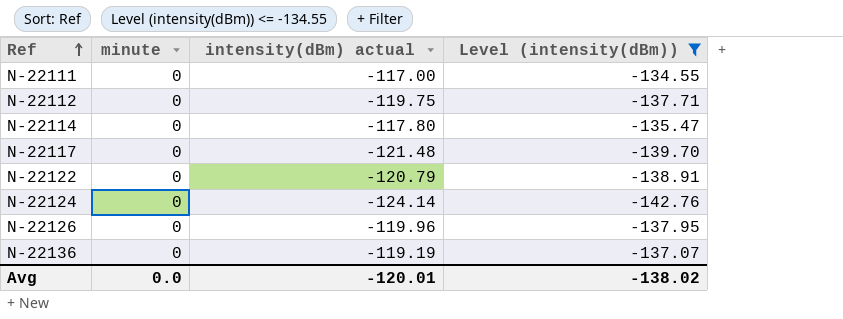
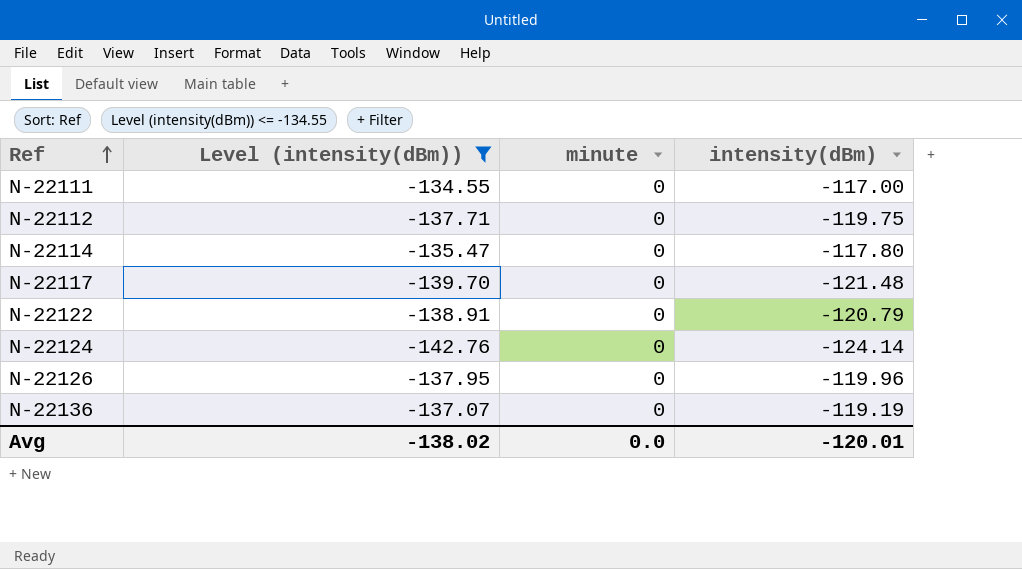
column Level (intensity(dBm)) | position: 4 -> 2
column name: intensity(dBm) actual -> intensity(dBm)

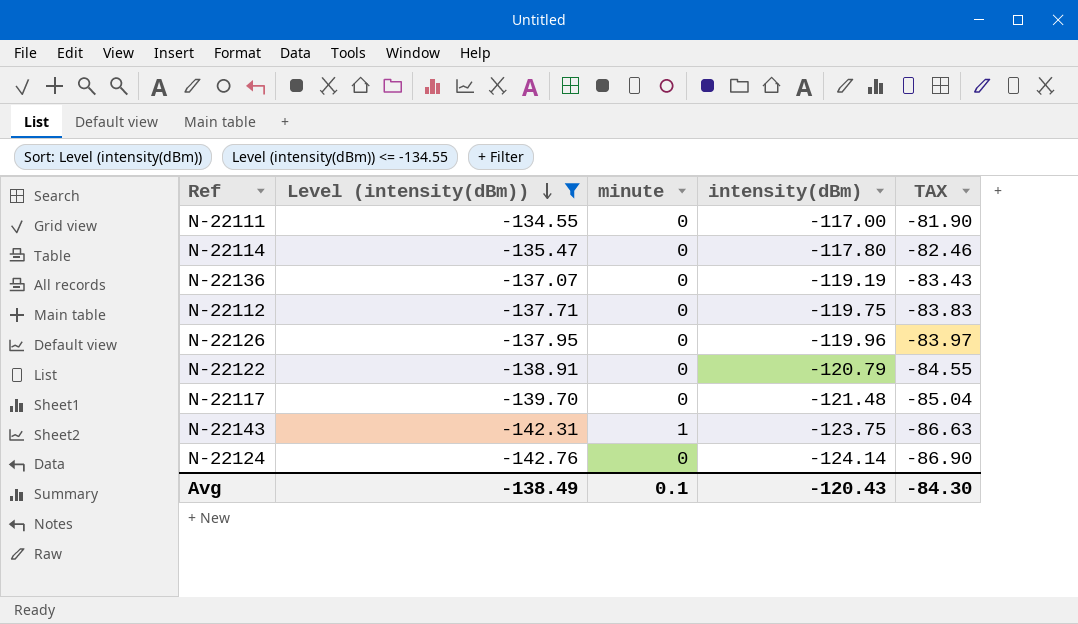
row order: Ref ascending -> Level (intensity(dBm)) descending
column TAX | formula: none -> [intensity(dBm)] * 0.7
row N-22143: none -> -142.31 | 1 | -123.75 | -86.63
Avg | Level (intensity(dBm)): -138.02 -> -138.49
Avg | minute: 0.0 -> 0.1
Avg | intensity(dBm): -120.01 -> -120.43

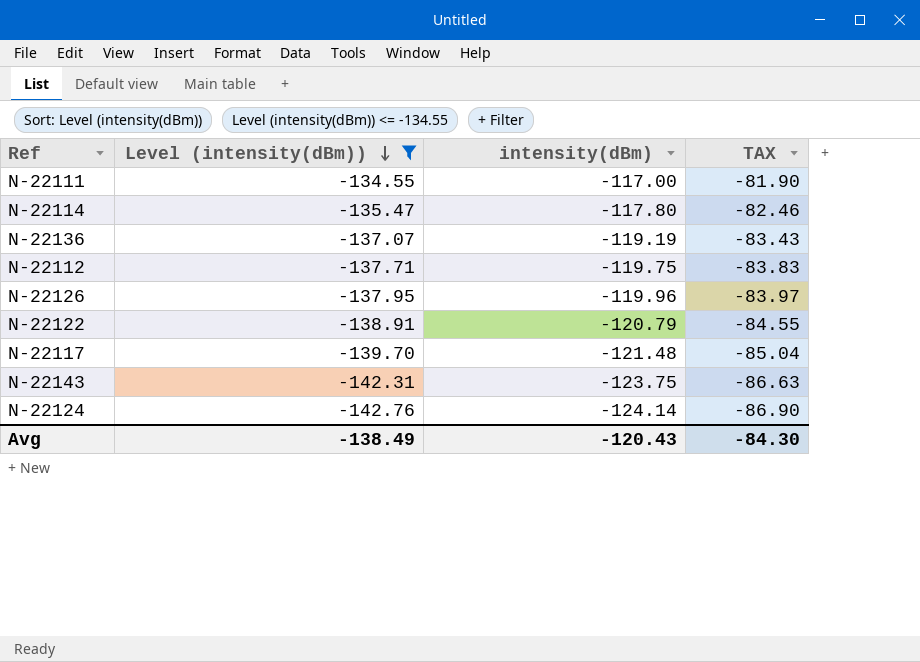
column minute | position: 3 -> none

